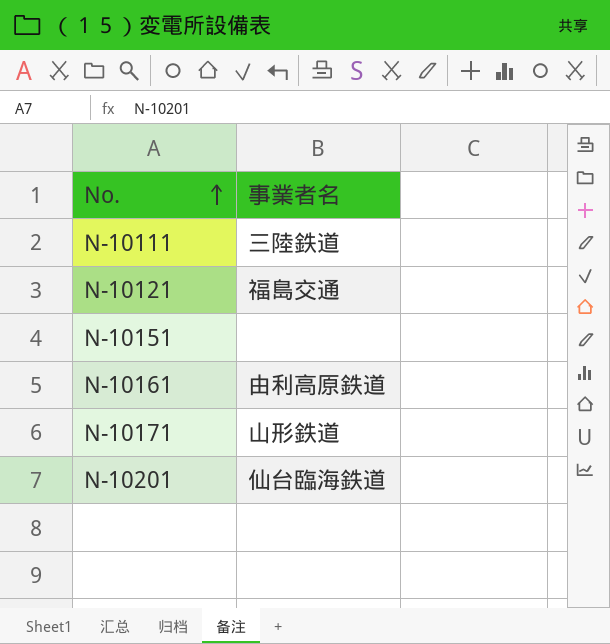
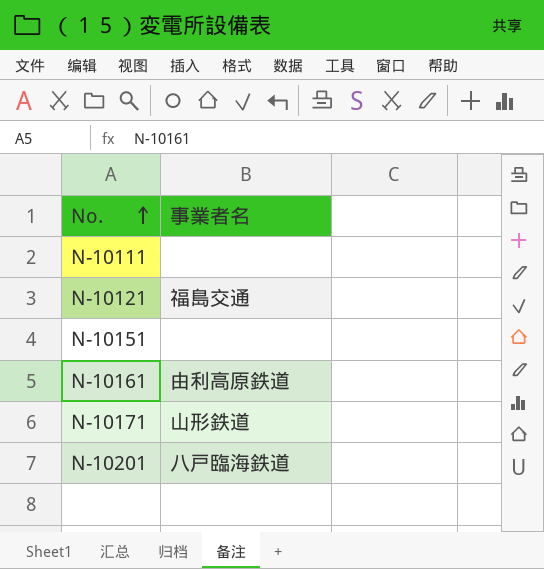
N-10111 | 事業者名: 三陸鉄道 -> none
N-10201 | 事業者名: 仙台臨海鉄道 -> 八戸臨海鉄道

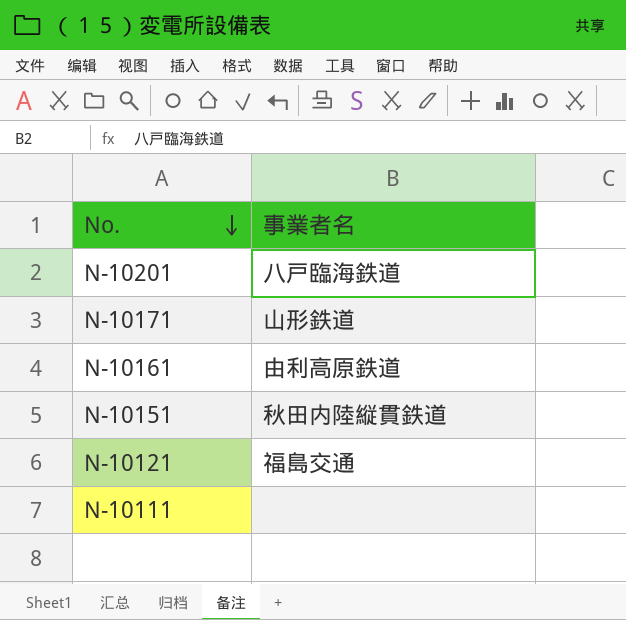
row order: No. ascending -> No. descending
N-10151 | 事業者名: none -> 秋田内陸縦貫鉄道

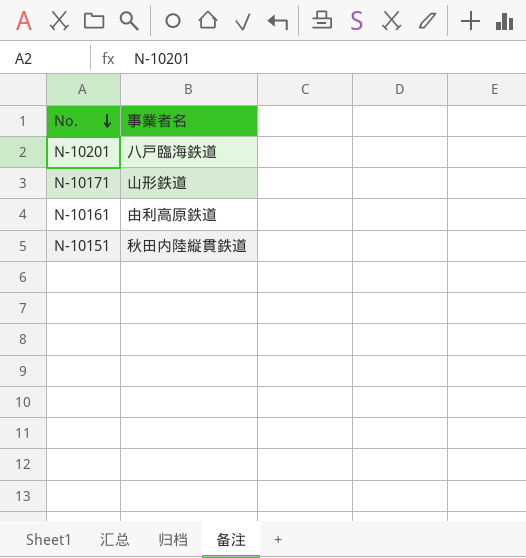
row N-10121: 福島交通 -> none
row N-10111: none -> none

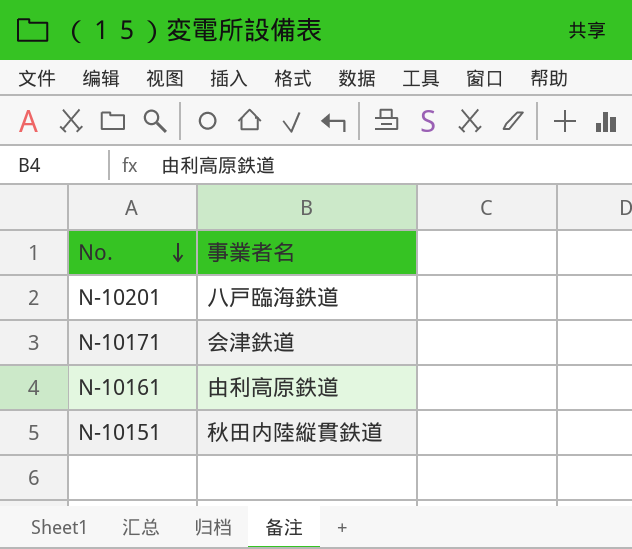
N-10171 | 事業者名: 山形鉄道 -> 会津鉄道

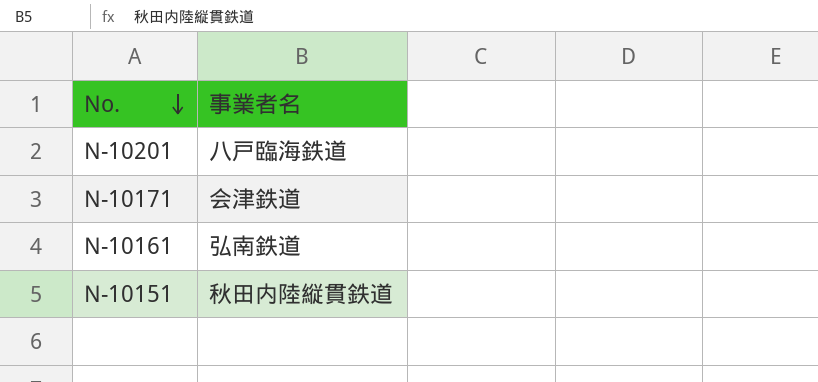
N-10161 | 事業者名: 由利高原鉄道 -> 弘南鉄道

